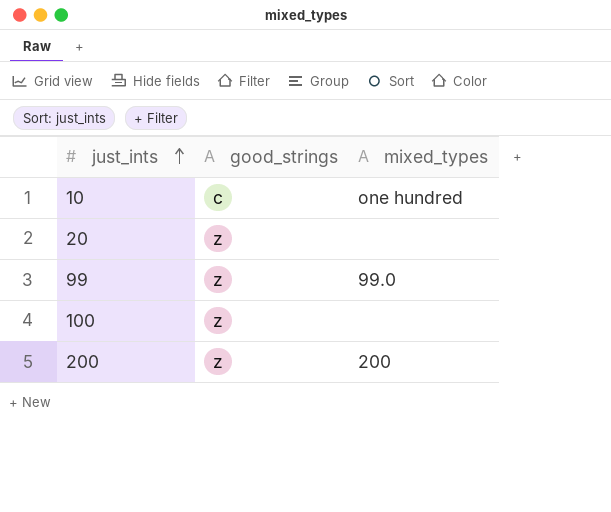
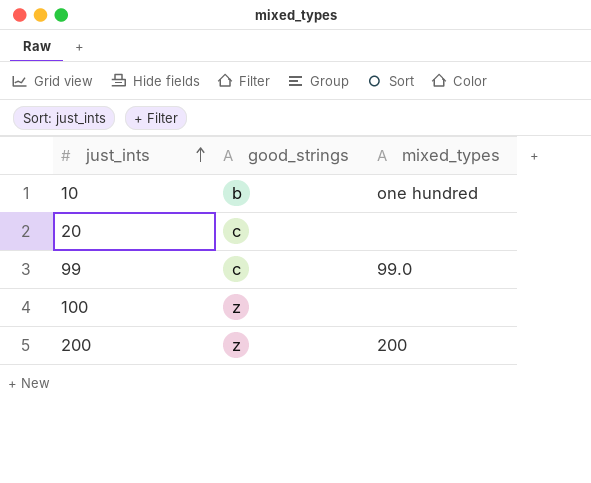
10 | good_strings: c -> b
20 | good_strings: z -> c
99 | good_strings: z -> c

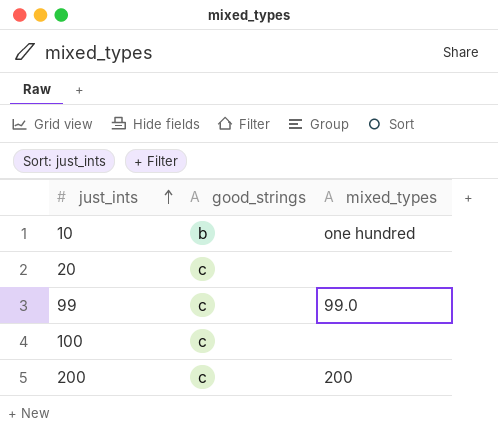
100 | good_strings: z -> c
200 | good_strings: z -> c

